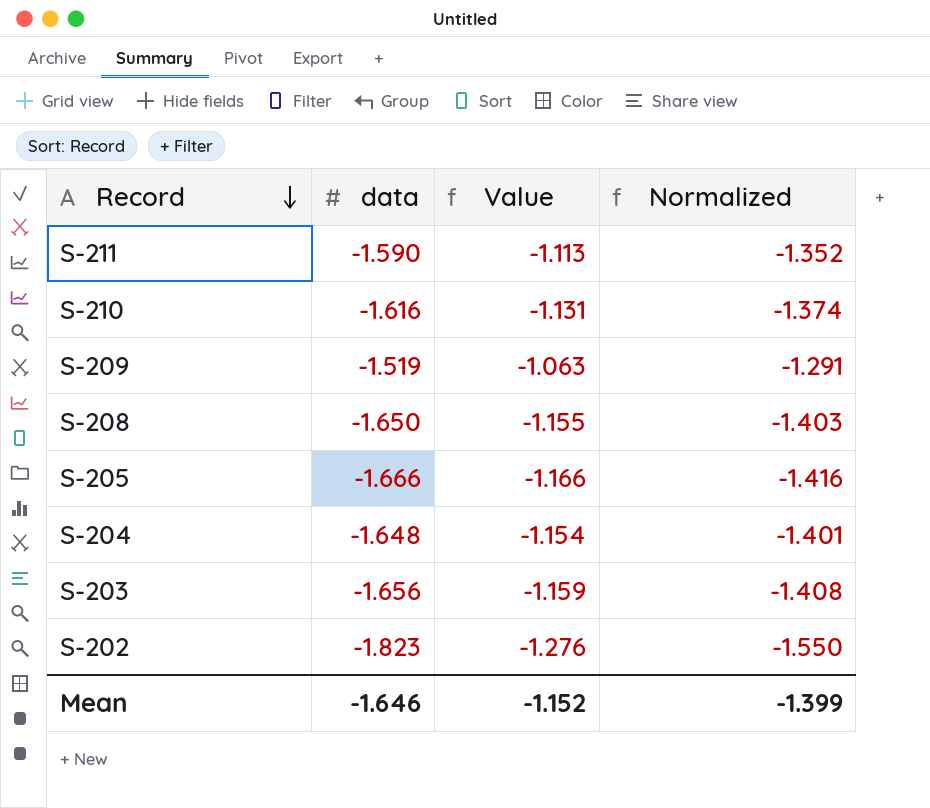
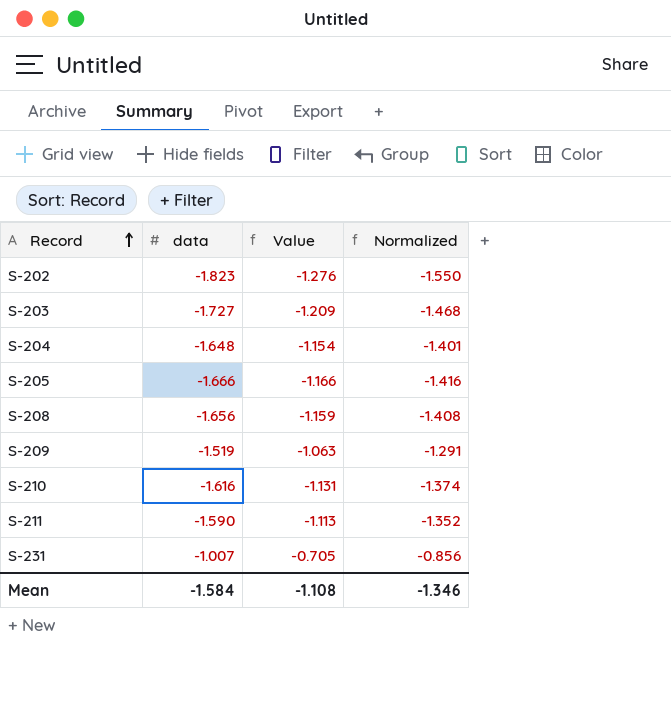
row order: Record descending -> Record ascending
S-203 | data: -1.656 -> -1.727
S-203 | Value: -1.159 -> -1.209
S-203 | Normalized: -1.408 -> -1.468
S-208 | data: -1.650 -> -1.656
S-208 | Value: -1.155 -> -1.159
S-208 | Normalized: -1.403 -> -1.408
row S-231: none -> -1.007 | -0.705 | -0.856
Mean | data: -1.646 -> -1.584
Mean | Value: -1.152 -> -1.108
Mean | Normalized: -1.399 -> -1.346

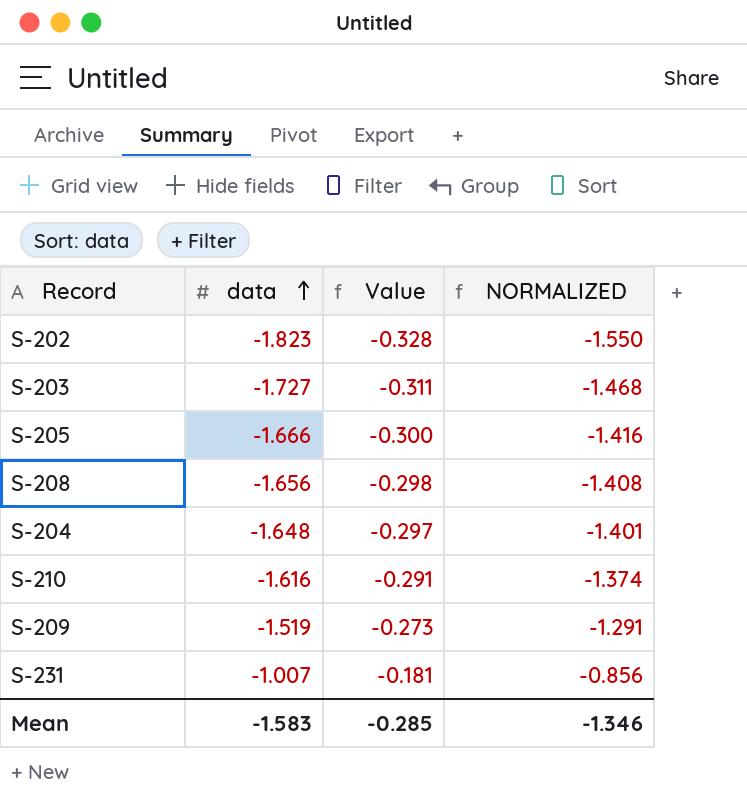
row order: Record ascending -> data ascending
column Value | formula: [data] * 0.7 -> [data] * 0.18
column name: Normalized -> NORMALIZED
row S-211: -1.590 | -1.113 | -1.352 -> none
Mean | data: -1.584 -> -1.583
Mean | Value: -1.108 -> -0.285

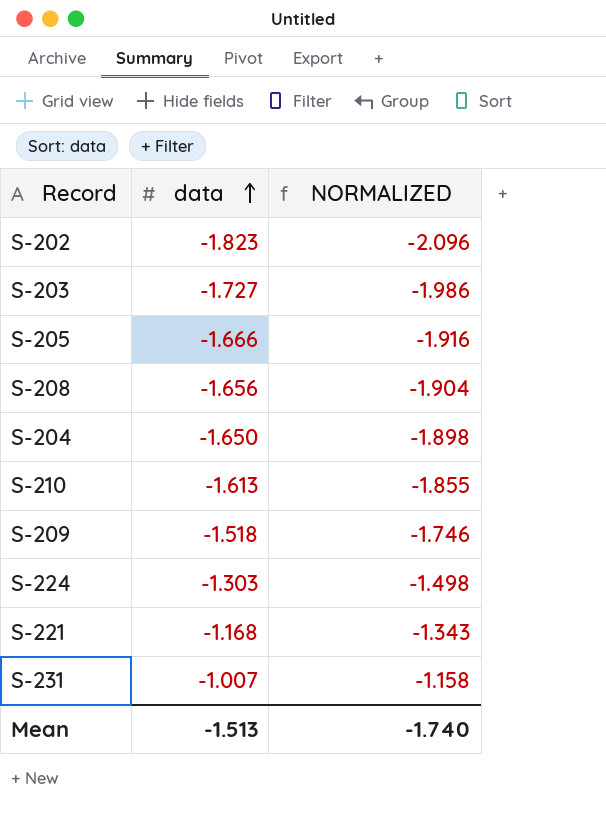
column Value | formula: [data] * 0.18 -> none
column NORMALIZED | formula: [data] * 0.85 -> [data] * 1.15
S-204 | data: -1.648 -> -1.650
S-210 | data: -1.616 -> -1.613
S-209 | data: -1.519 -> -1.518
row S-224: none -> -1.303 | -1.498
row S-221: none -> -1.168 | -1.343
Mean | data: -1.583 -> -1.513
Mean | NORMALIZED: -1.346 -> -1.740

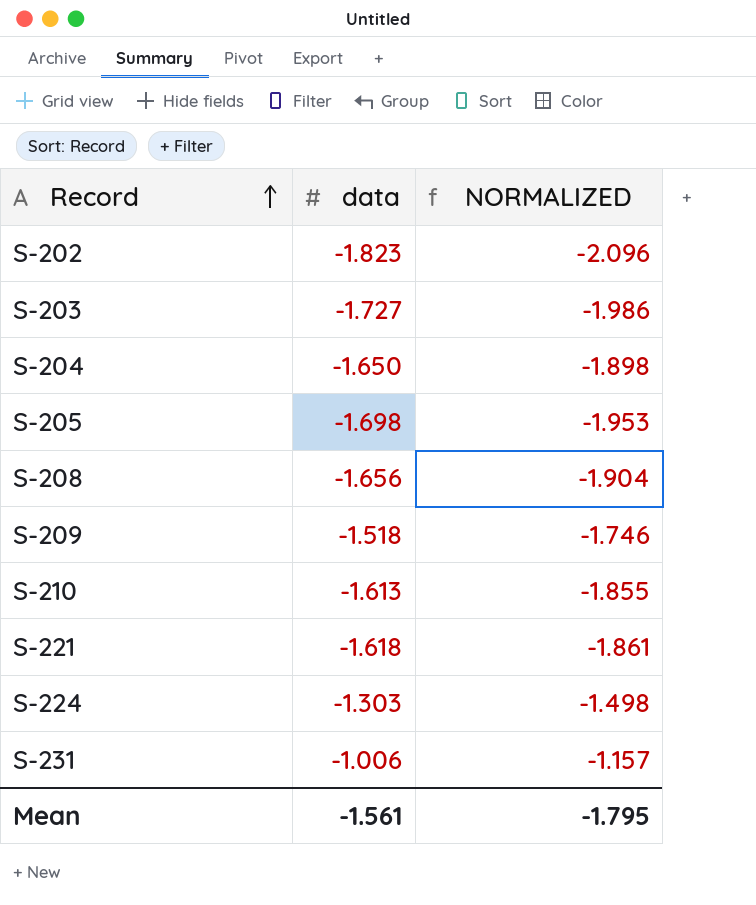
row order: data ascending -> Record ascending
S-205 | data: -1.666 -> -1.698
S-205 | NORMALIZED: -1.916 -> -1.953
S-221 | data: -1.168 -> -1.618
S-221 | NORMALIZED: -1.343 -> -1.861
S-231 | data: -1.007 -> -1.006
S-231 | NORMALIZED: -1.158 -> -1.157
Mean | data: -1.513 -> -1.561
Mean | NORMALIZED: -1.740 -> -1.795

